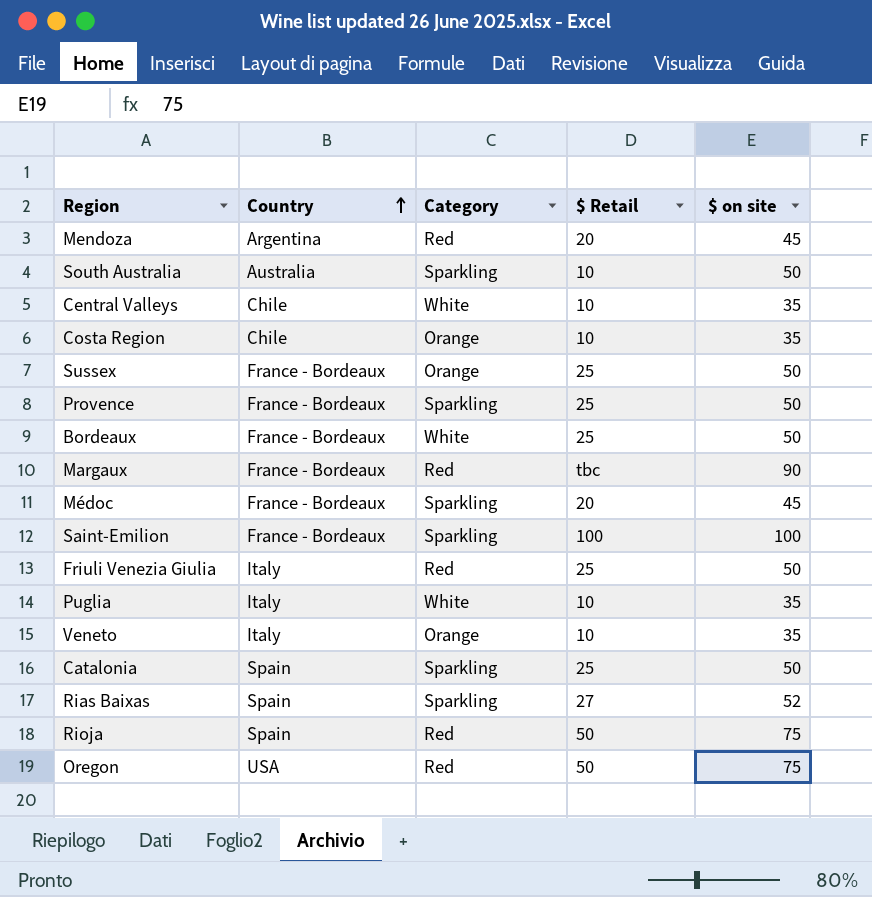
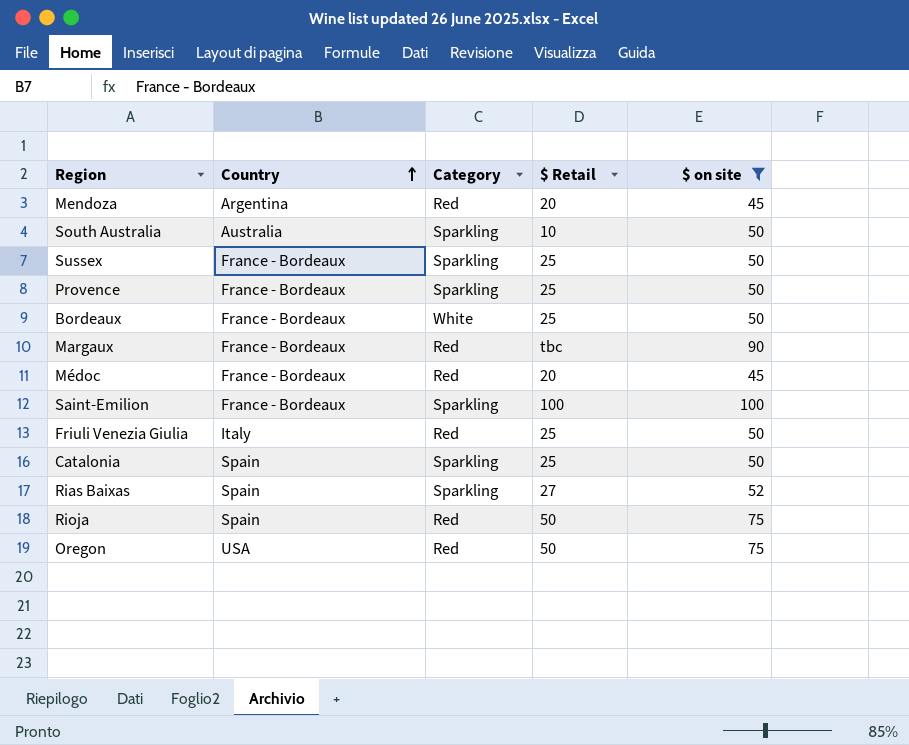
filter: none -> $ on site != 35
Sussex | Category: Orange -> Sparkling
Médoc | Category: Sparkling -> Red

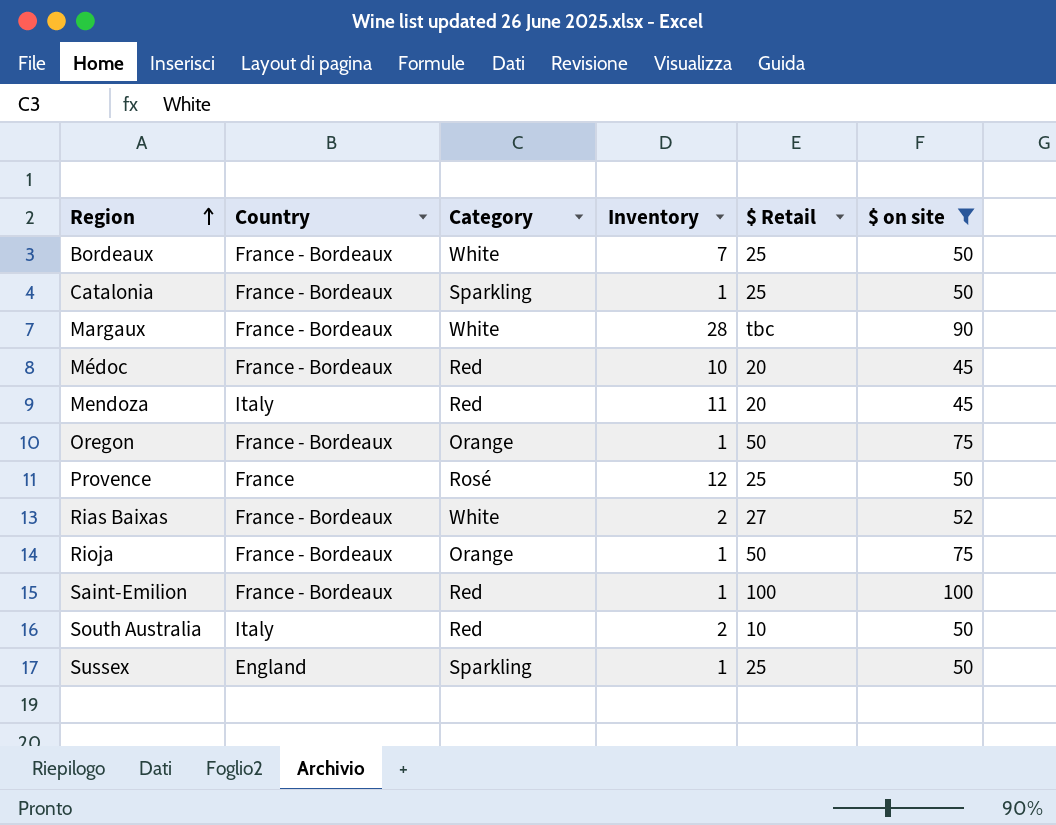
row order: Country ascending -> Region ascending
column Inventory | position: none -> 4
row Friuli Venezia Giulia: Italy | Red | 25 | 50 -> none
Catalonia | Country: Spain -> France - Bordeaux
Margaux | Category: Red -> White
Mendoza | Country: Argentina -> Italy
Oregon | Country: USA -> France - Bordeaux
Oregon | Category: Red -> Orange
Provence | Country: France - Bordeaux -> France
Provence | Category: Sparkling -> Rosé
Rias Baixas | Country: Spain -> France - Bordeaux
Rias Baixas | Category: Sparkling -> White
Rioja | Country: Spain -> France - Bordeaux
Rioja | Category: Red -> Orange
Saint-Emilion | Category: Sparkling -> Red
South Australia | Country: Australia -> Italy
South Australia | Category: Sparkling -> Red
Sussex | Country: France - Bordeaux -> England

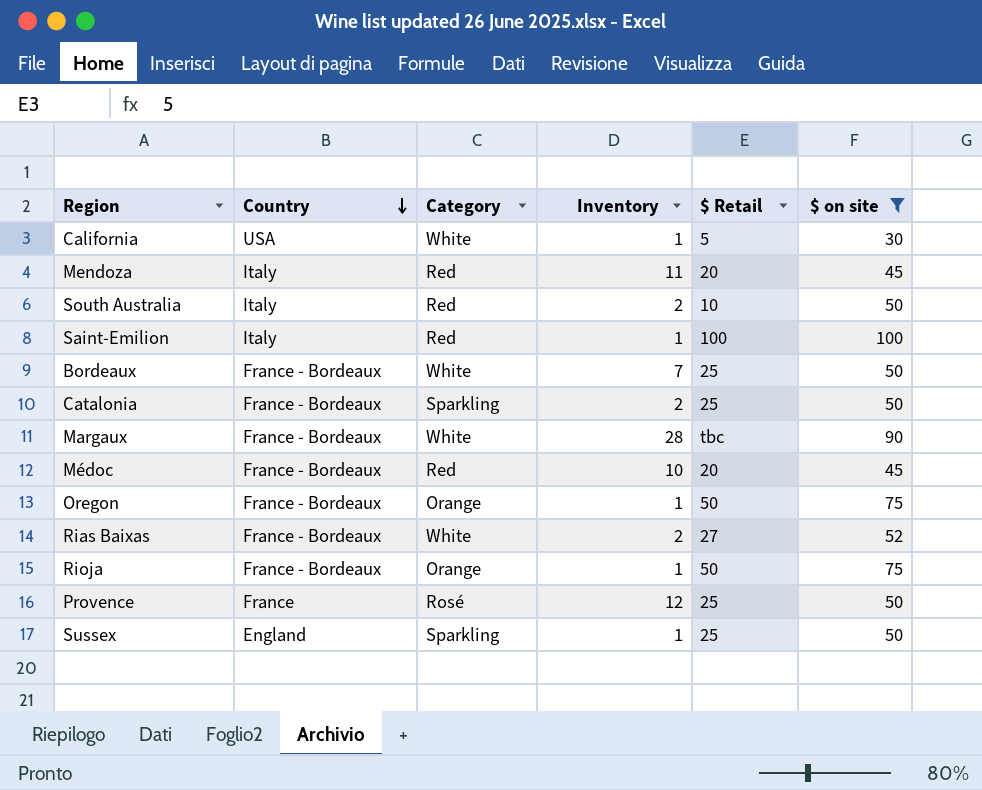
row order: Region ascending -> Country descending
row California: none -> USA | White | 1 | 5 | 30
Saint-Emilion | Country: France - Bordeaux -> Italy
Catalonia | Inventory: 1 -> 2

